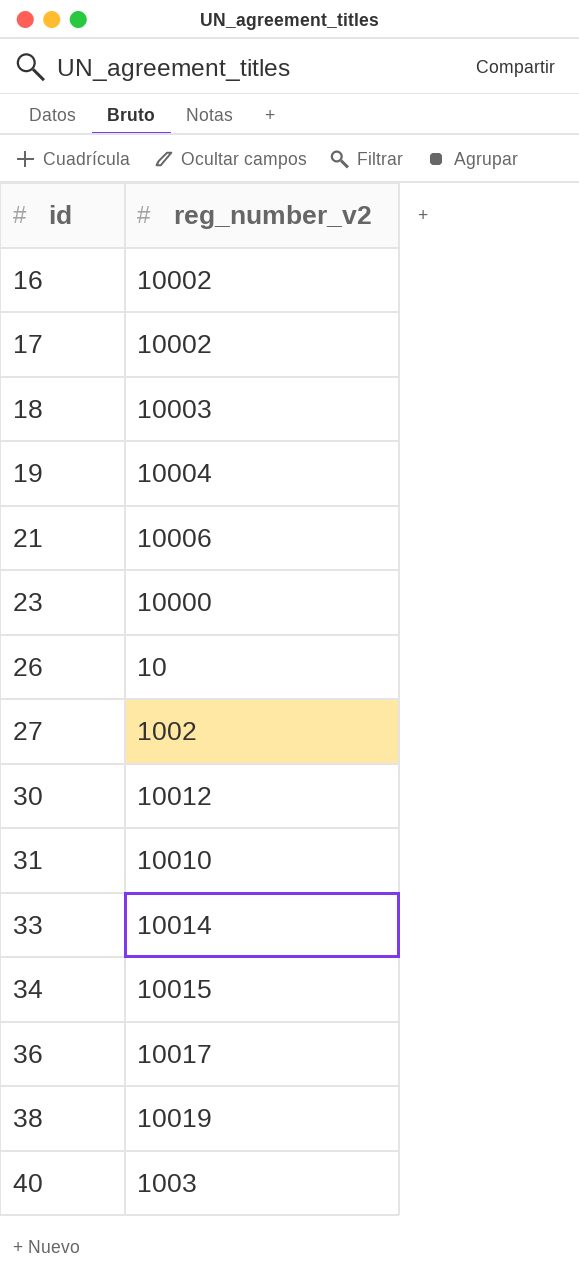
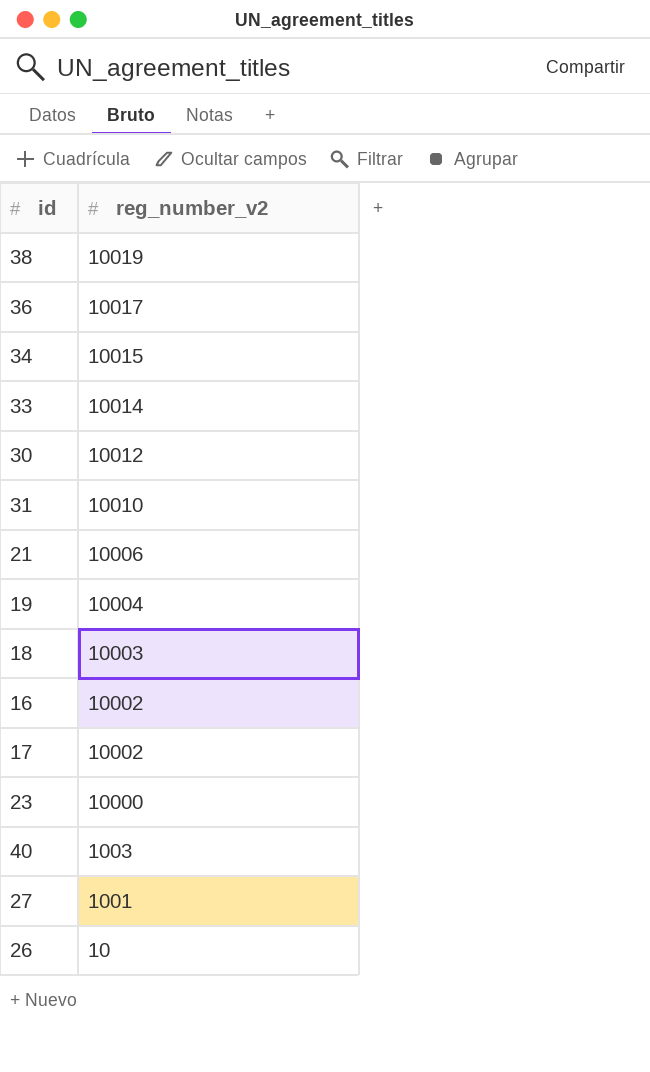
row order: id ascending -> reg_number_v2 descending
27 | reg_number_v2: 1002 -> 1001

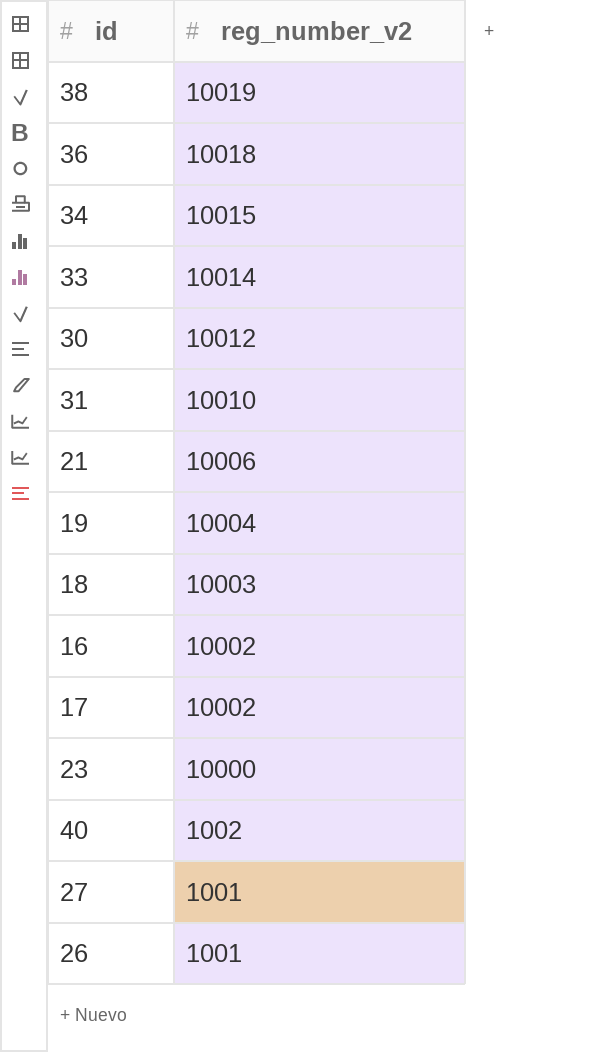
36 | reg_number_v2: 10017 -> 10018
40 | reg_number_v2: 1003 -> 1002
26 | reg_number_v2: 10 -> 1001

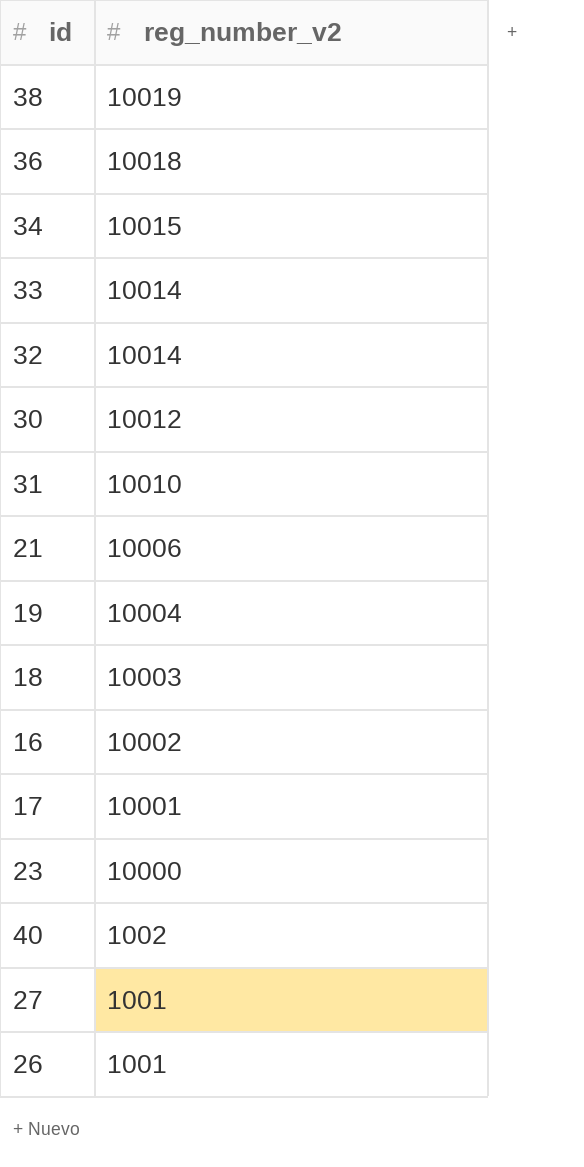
row 32: none -> 10014
17 | reg_number_v2: 10002 -> 10001

